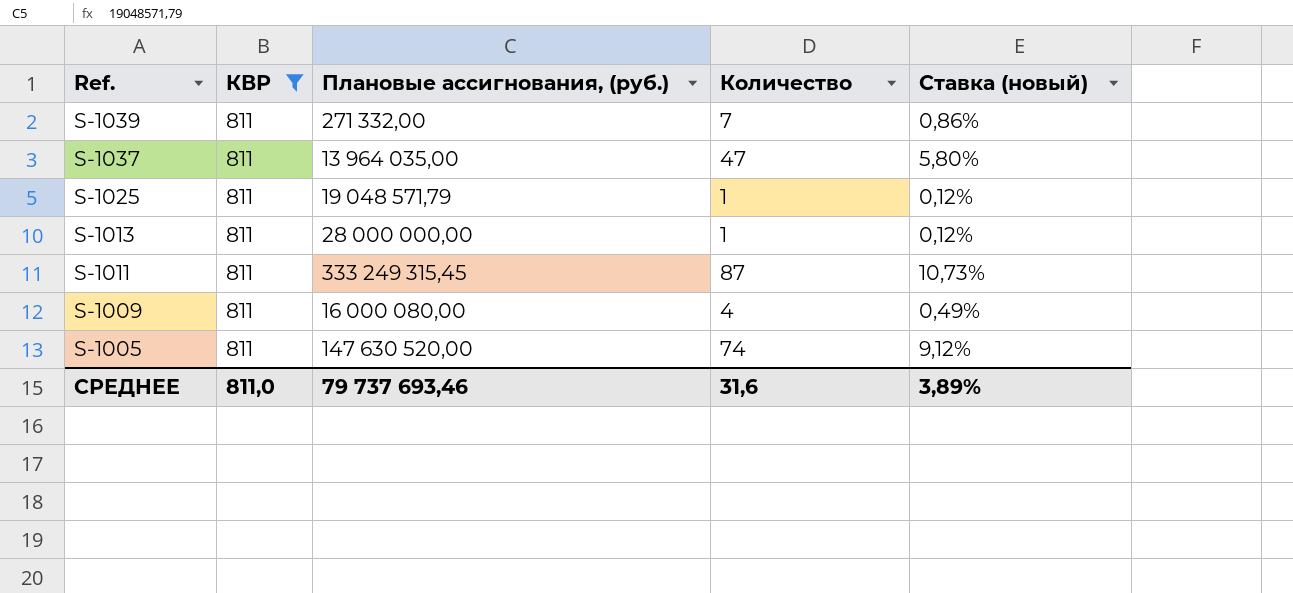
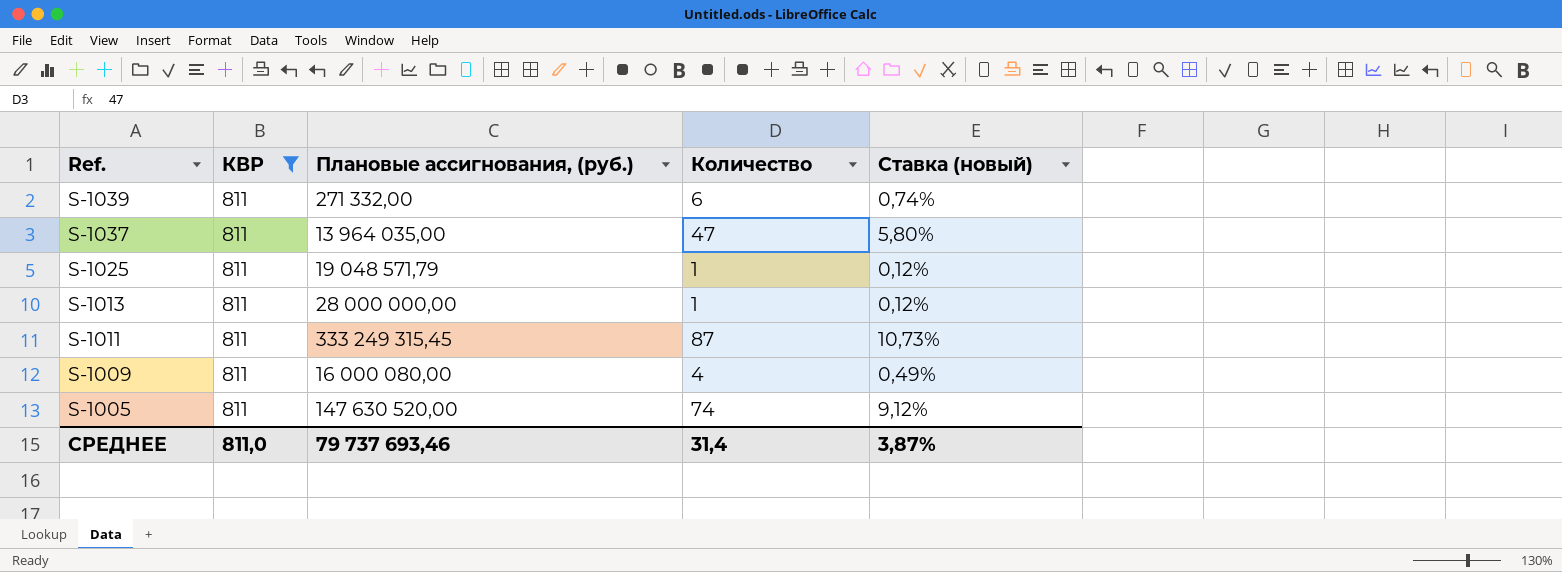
S-1039 | Количество: 7 -> 6
S-1039 | Ставка (новый): 0,86% -> 0,74%
СРЕДНЕЕ | Количество: 31,6 -> 31,4
СРЕДНЕЕ | Ставка (новый): 3,89% -> 3,87%

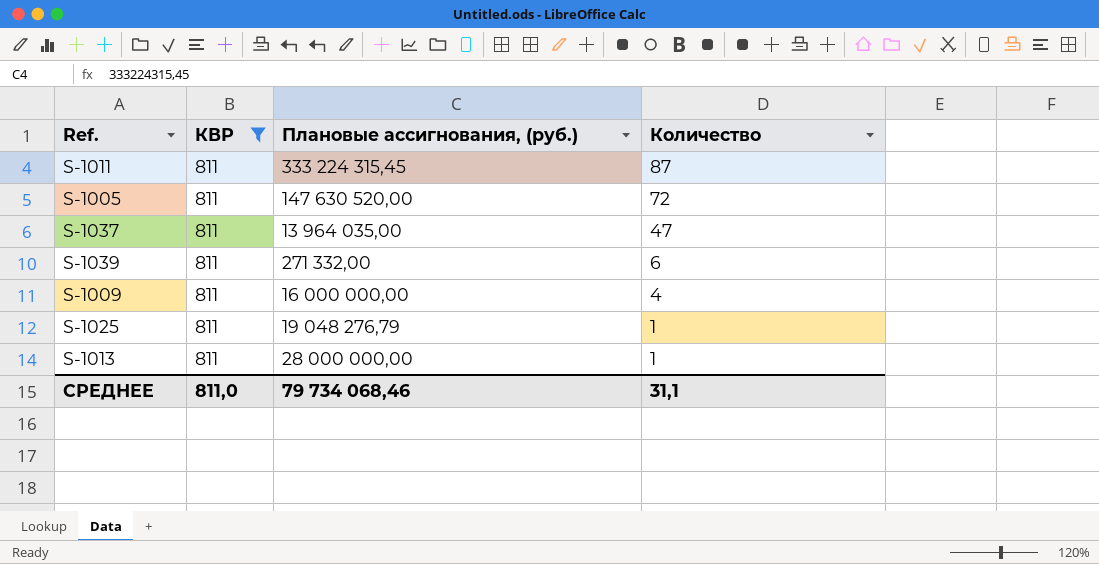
row order: Ref. descending -> Количество descending
column Ставка (новый) | formula: [Количество] / [КВР] -> none
S-1011 | Плановые ассигнования, (руб.): 333 249 315,45 -> 333 224 315,45
S-1005 | Количество: 74 -> 72
S-1009 | Плановые ассигнования, (руб.): 16 000 080,00 -> 16 000 000,00
S-1025 | Плановые ассигнования, (руб.): 19 048 571,79 -> 19 048 276,79
СРЕДНЕЕ | Плановые ассигнования, (руб.): 79 737 693,46 -> 79 734 068,46
СРЕДНЕЕ | Количество: 31,4 -> 31,1

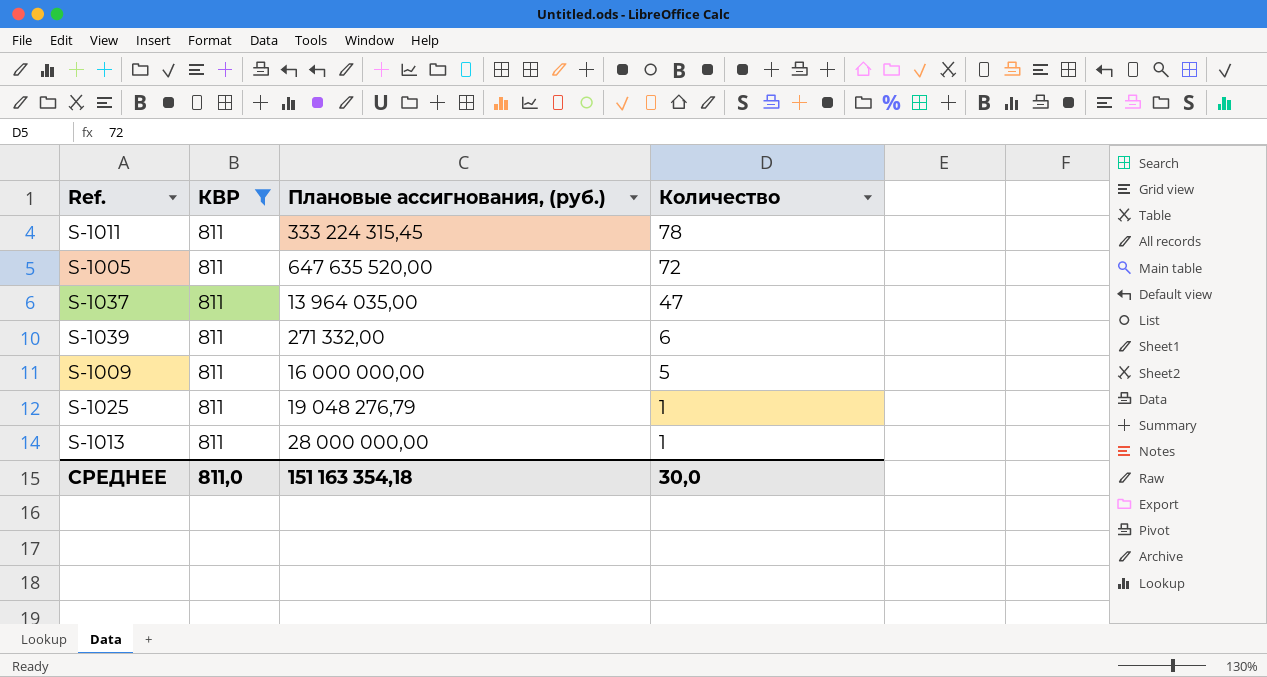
S-1011 | Количество: 87 -> 78
S-1005 | Плановые ассигнования, (руб.): 147 630 520,00 -> 647 635 520,00
S-1009 | Количество: 4 -> 5
СРЕДНЕЕ | Плановые ассигнования, (руб.): 79 734 068,46 -> 151 163 354,18
СРЕДНЕЕ | Количество: 31,1 -> 30,0

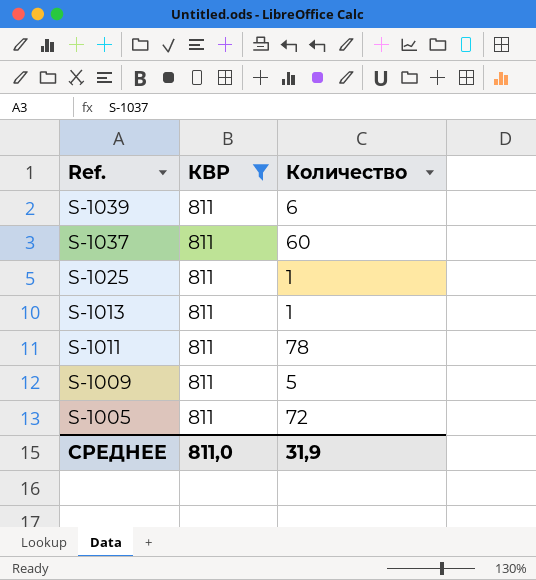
row order: Количество descending -> Ref. descending
column Плановые ассигнования, (руб.) | position: 3 -> none
S-1037 | Количество: 47 -> 60
СРЕДНЕЕ | Количество: 30,0 -> 31,9

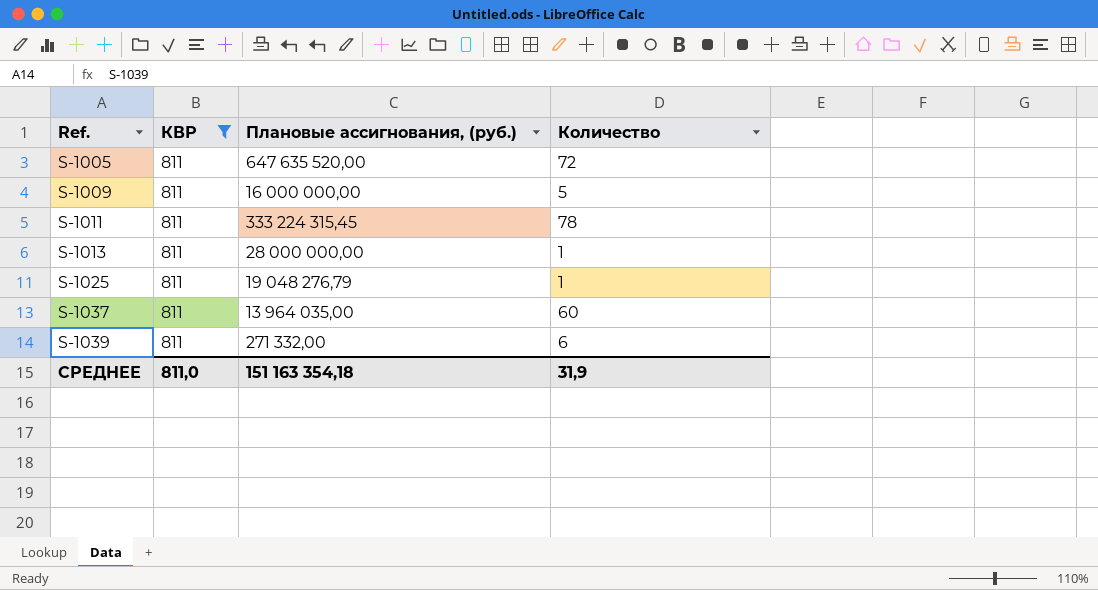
row order: Ref. descending -> Ref. ascending
column Плановые ассигнования, (руб.) | position: none -> 3

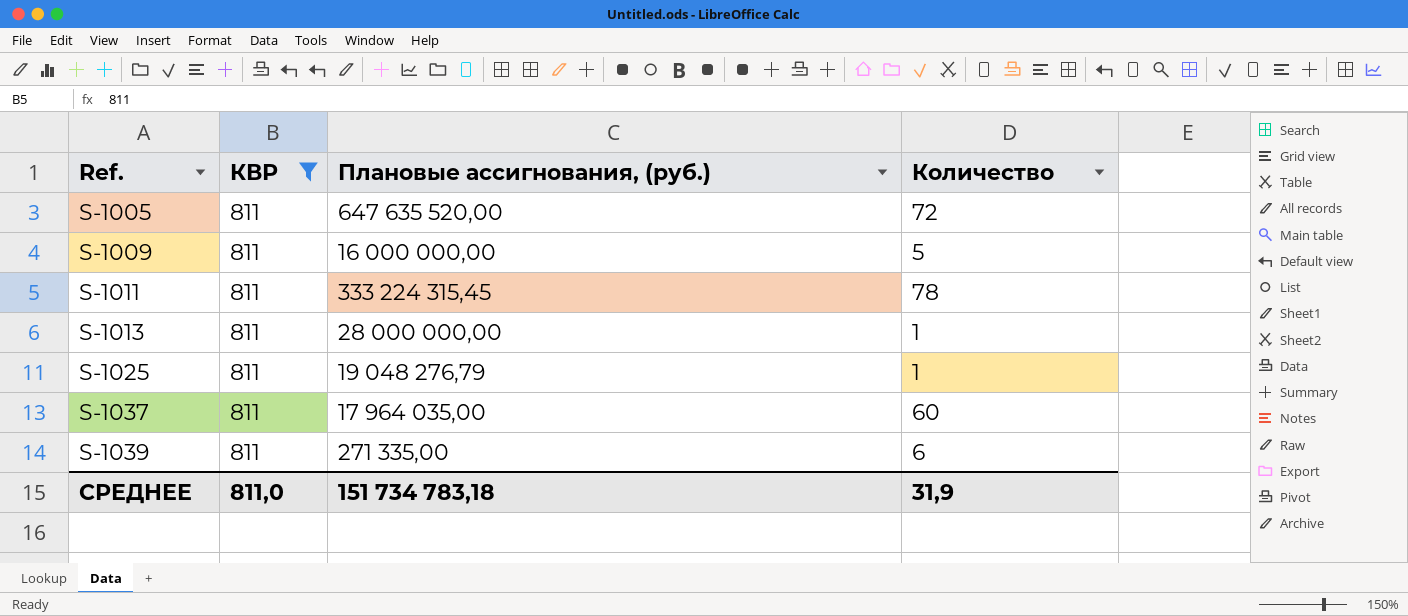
S-1037 | Плановые ассигнования, (руб.): 13 964 035,00 -> 17 964 035,00
S-1039 | Плановые ассигнования, (руб.): 271 332,00 -> 271 335,00
СРЕДНЕЕ | Плановые ассигнования, (руб.): 151 163 354,18 -> 151 734 783,18

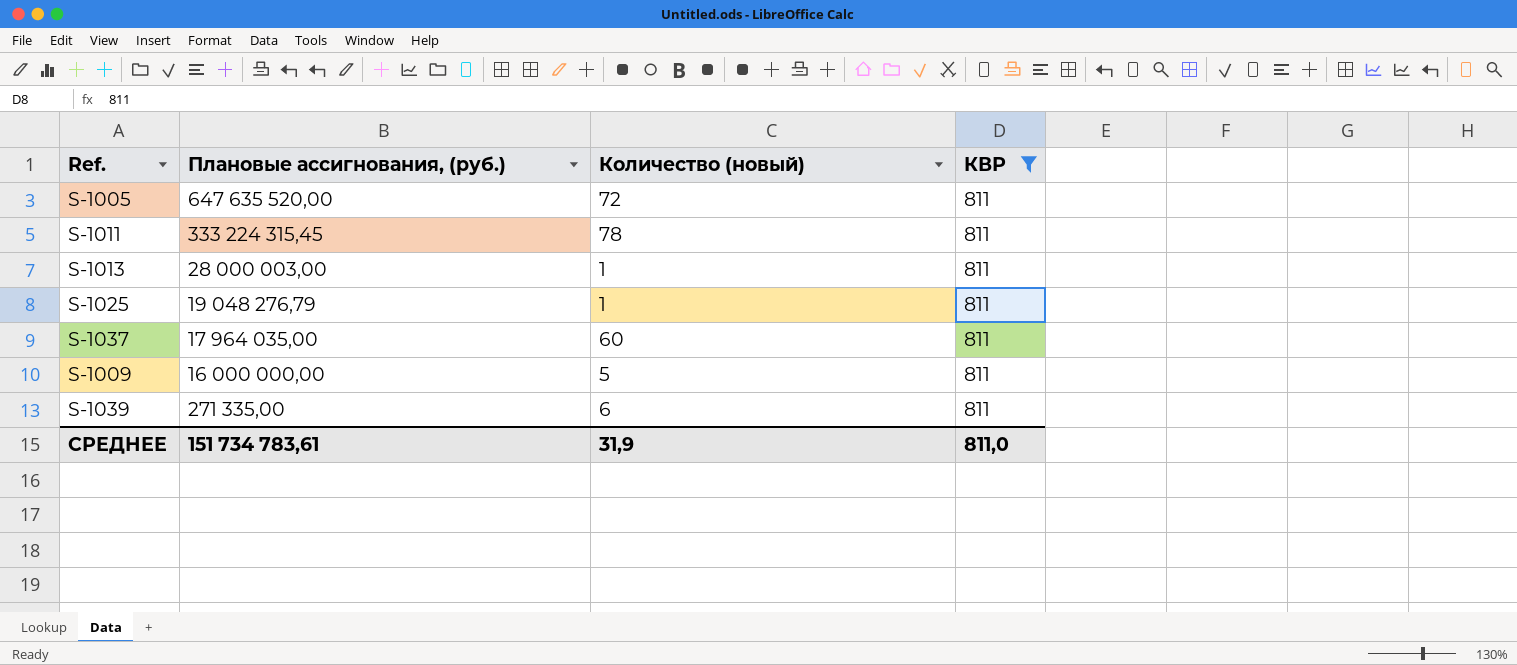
row order: Ref. ascending -> Плановые ассигнования, (руб.) descending
column name: Количество -> Количество (новый)
column КВР | position: 2 -> 4
S-1013 | Плановые ассигнования, (руб.): 28 000 000,00 -> 28 000 003,00
СРЕДНЕЕ | Плановые ассигнования, (руб.): 151 734 783,18 -> 151 734 783,61

